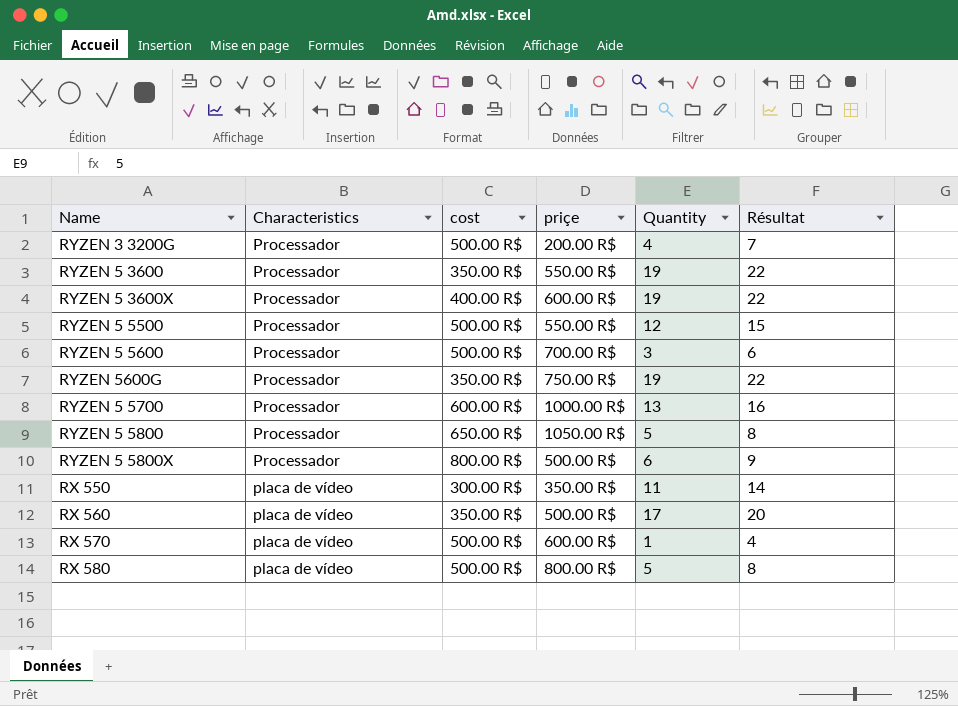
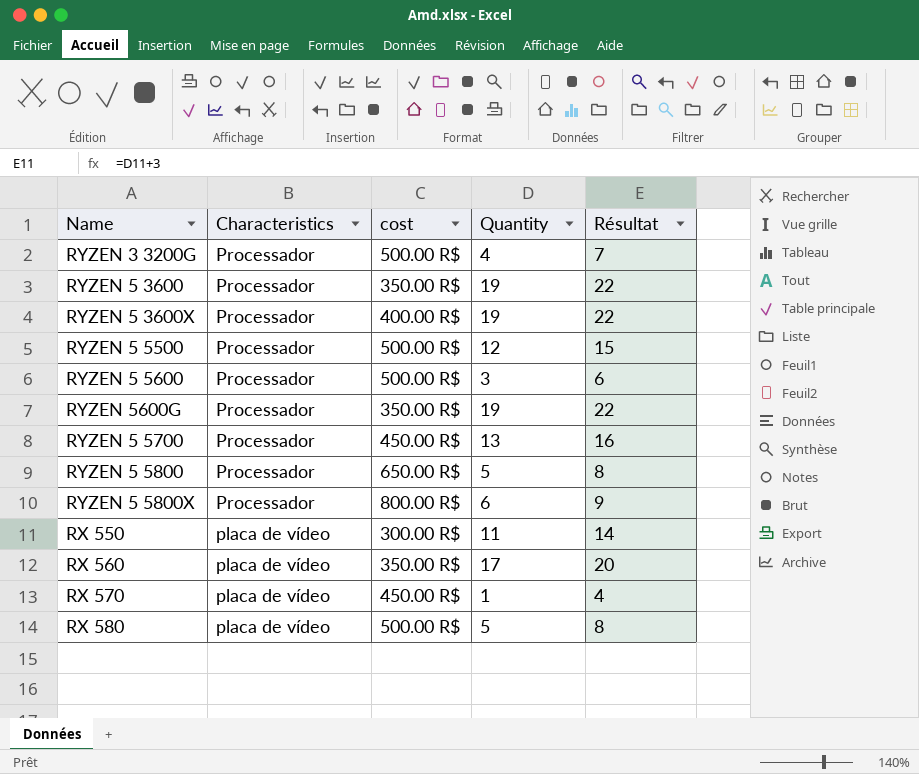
column priçe | position: 4 -> none
RYZEN 5 5700 | cost: 600.00 R$ -> 450.00 R$
RX 570 | cost: 500.00 R$ -> 450.00 R$

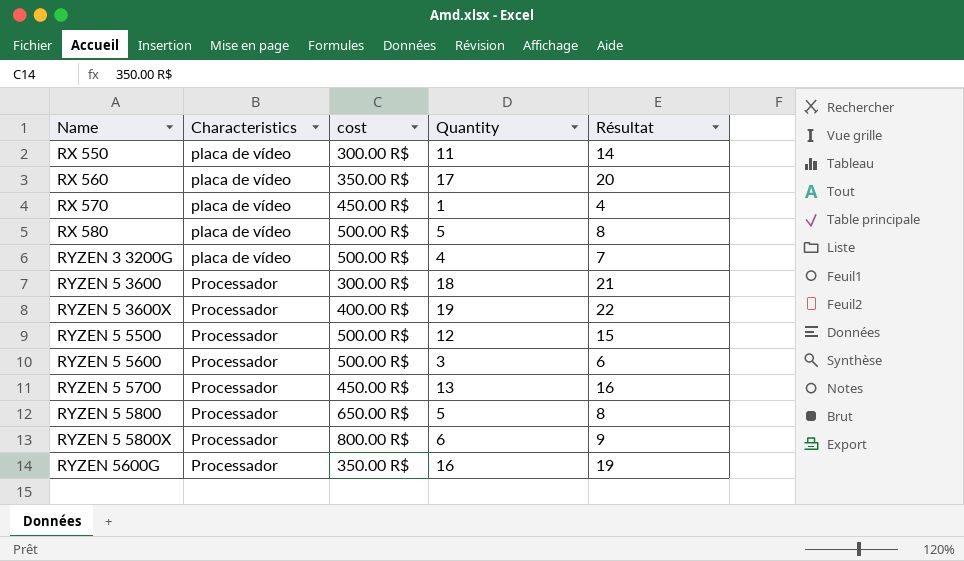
row order: Characteristics descending -> Name ascending
RYZEN 3 3200G | Characteristics: Processador -> placa de vídeo
RYZEN 5 3600 | cost: 350.00 R$ -> 300.00 R$
RYZEN 5 3600 | Quantity: 19 -> 18
RYZEN 5 3600 | Résultat: 22 -> 21
RYZEN 5600G | Quantity: 19 -> 16
RYZEN 5600G | Résultat: 22 -> 19

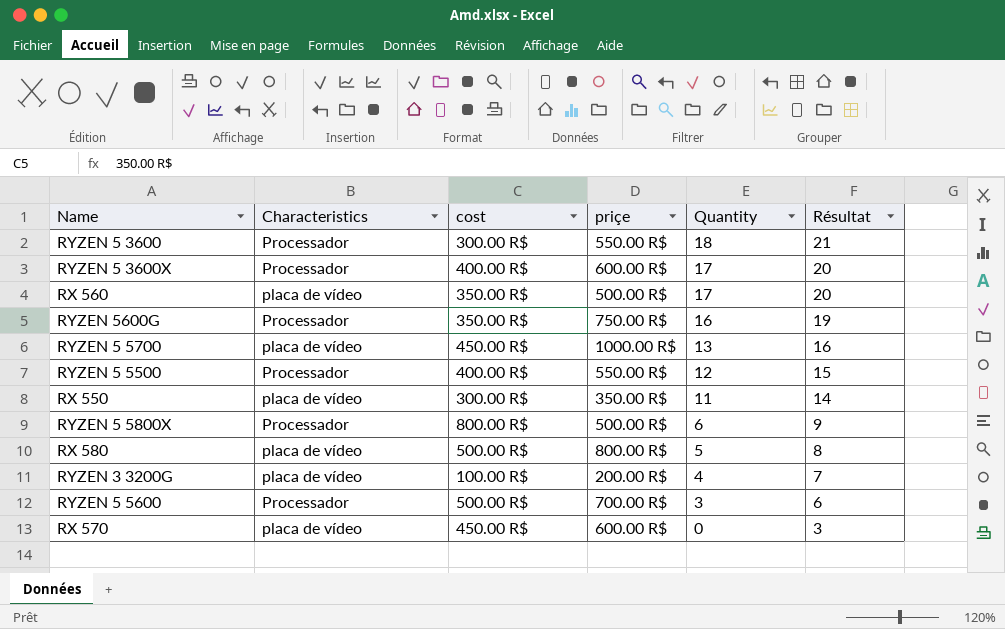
row order: Name ascending -> Quantity descending
column priçe | position: none -> 4
row RYZEN 5 5800: Processador | 650.00 R$ | 5 | 8 -> none
RYZEN 5 3600X | Quantity: 19 -> 17
RYZEN 5 3600X | Résultat: 22 -> 20
RYZEN 5 5700 | Characteristics: Processador -> placa de vídeo
RYZEN 5 5500 | cost: 500.00 R$ -> 400.00 R$
RYZEN 3 3200G | cost: 500.00 R$ -> 100.00 R$
RX 570 | Quantity: 1 -> 0
RX 570 | Résultat: 4 -> 3

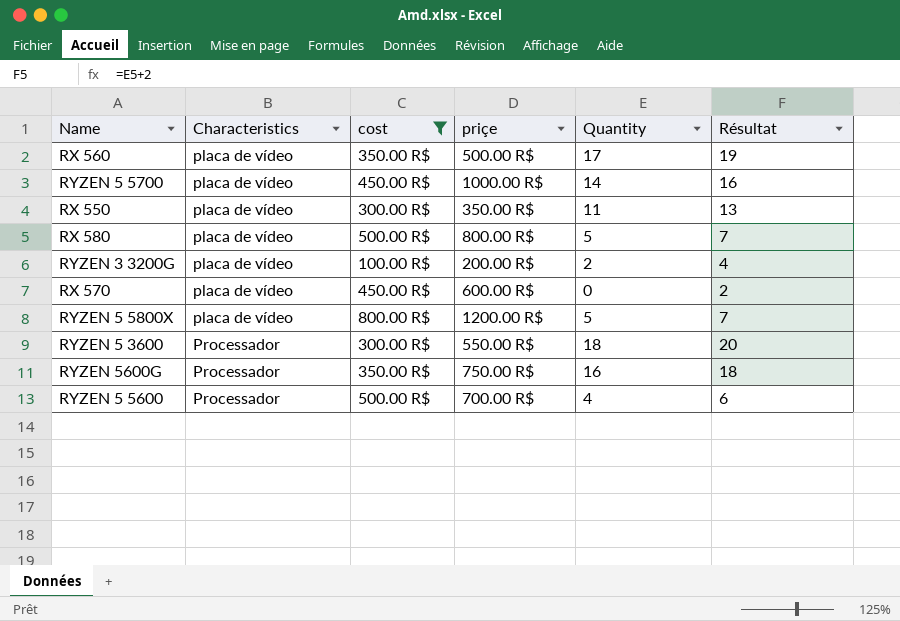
filter: none -> cost != 400.00 R$
row order: Quantity descending -> Characteristics ascending
column Résultat | formula: [Quantity] + 3 -> [Quantity] + 2
RYZEN 5 5700 | Quantity: 13 -> 14
RYZEN 3 3200G | Quantity: 4 -> 2
RYZEN 5 5800X | Characteristics: Processador -> placa de vídeo
RYZEN 5 5800X | priçe: 500.00 R$ -> 1200.00 R$
RYZEN 5 5800X | Quantity: 6 -> 5
RYZEN 5 5600 | Quantity: 3 -> 4

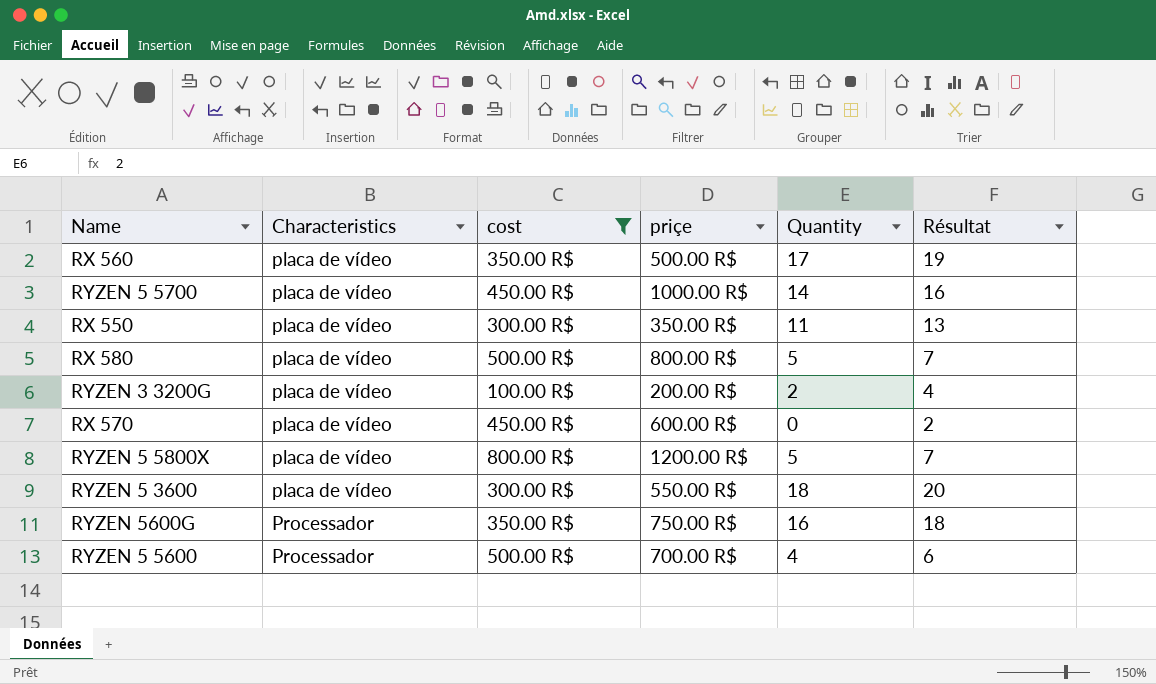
RYZEN 5 3600 | Characteristics: Processador -> placa de vídeo

